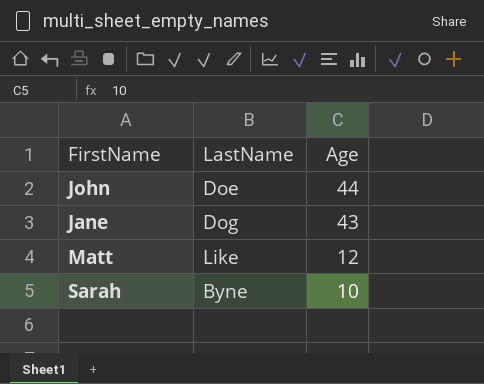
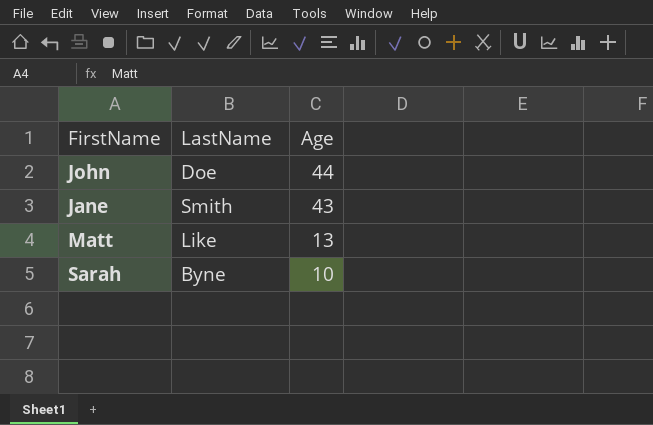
Jane | LastName: Dog -> Smith
Matt | Age: 12 -> 13

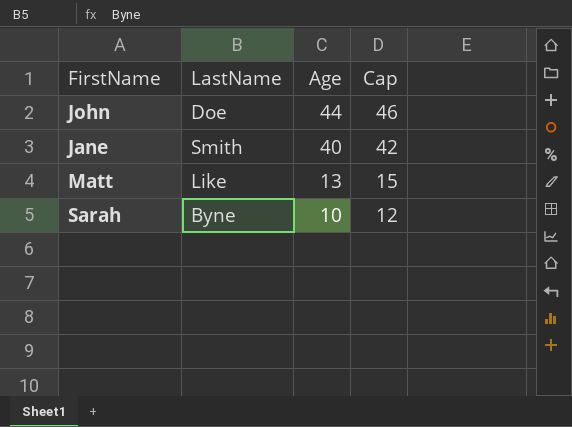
column Cap | formula: none -> [Age] + 2
Jane | Age: 43 -> 40

